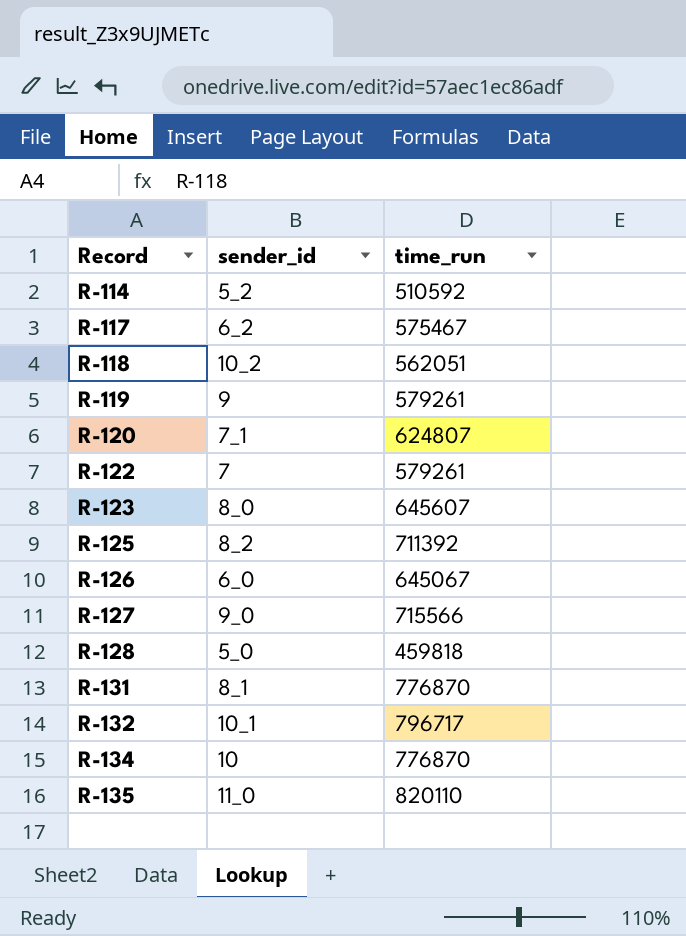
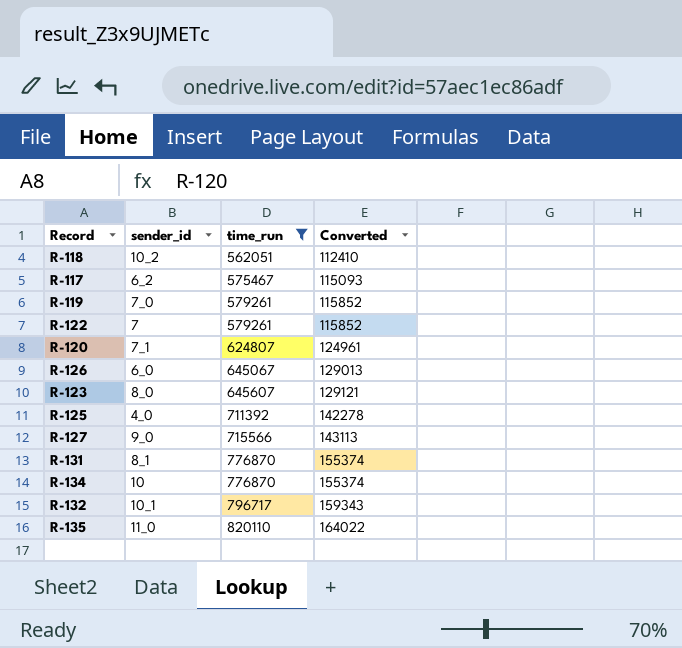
filter: none -> time_run >= 562051
row order: Record ascending -> time_run ascending
column Converted | formula: none -> [time_run] * 0.2
R-119 | sender_id: 9 -> 7_0
R-125 | sender_id: 8_2 -> 4_0

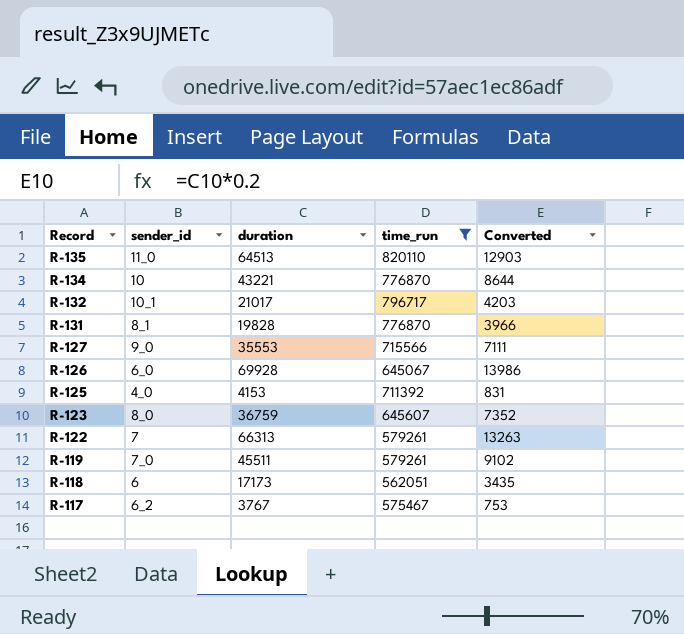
row order: time_run ascending -> Record descending
column duration | position: none -> 3
column Converted | formula: [time_run] * 0.2 -> [duration] * 0.2
row R-120: 7_1 | 624807 | 124961 -> none
R-118 | sender_id: 10_2 -> 6

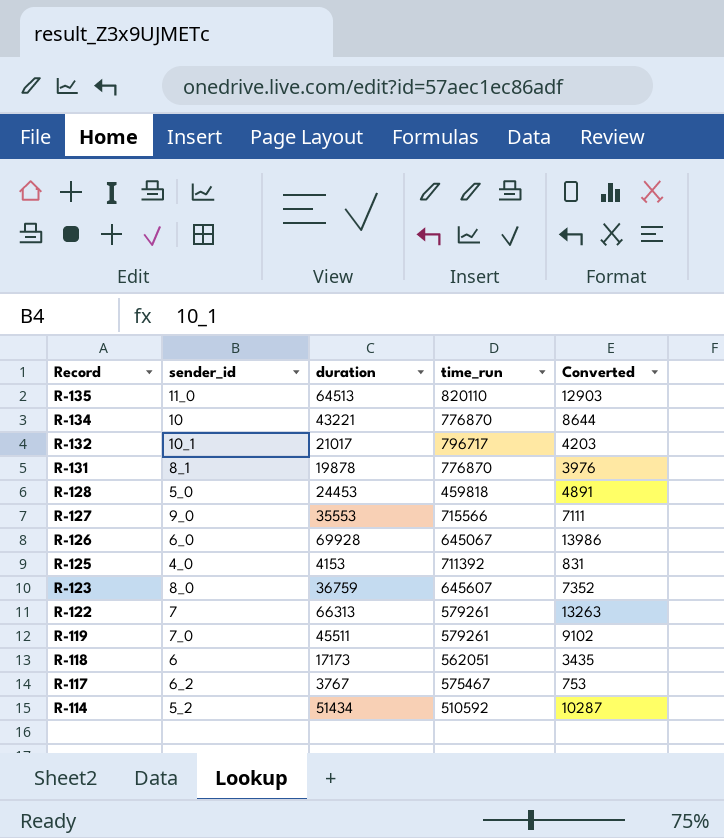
filter: time_run >= 562051 -> none
R-131 | duration: 19828 -> 19878
R-131 | Converted: 3966 -> 3976

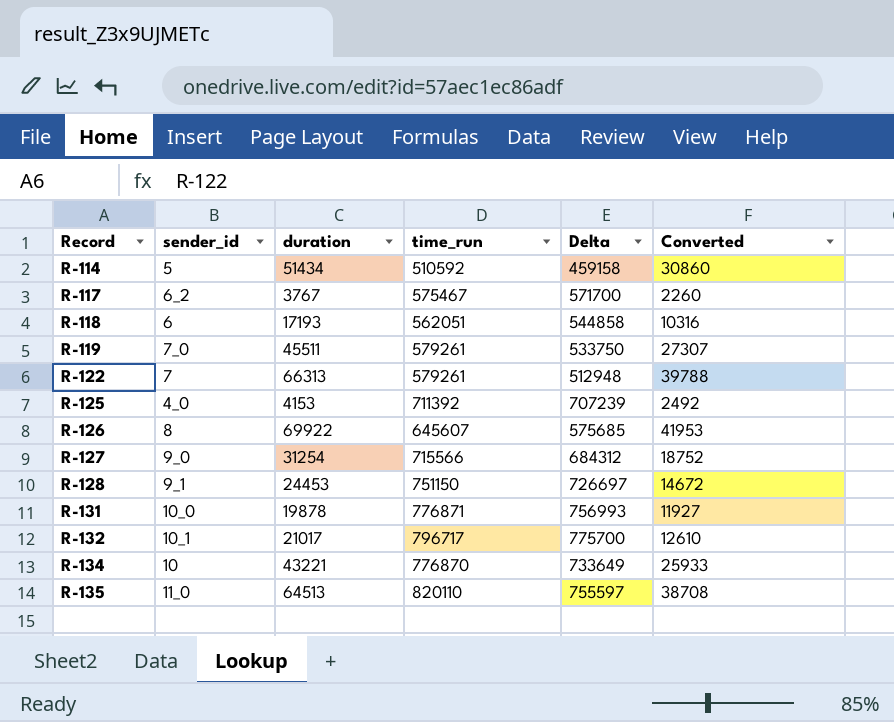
row order: Record descending -> Record ascending
column Delta | formula: none -> [time_run] - [duration]
column Converted | formula: [duration] * 0.2 -> [duration] * 0.6
row R-123: 8_0 | 36759 | 645607 | 7352 -> none
R-114 | sender_id: 5_2 -> 5
R-118 | duration: 17173 -> 17193
R-126 | sender_id: 6_0 -> 8
R-126 | duration: 69928 -> 69922
R-126 | time_run: 645067 -> 645607
R-127 | duration: 35553 -> 31254
R-128 | sender_id: 5_0 -> 9_1
R-128 | time_run: 459818 -> 751150
R-131 | sender_id: 8_1 -> 10_0
R-131 | time_run: 776870 -> 776871

